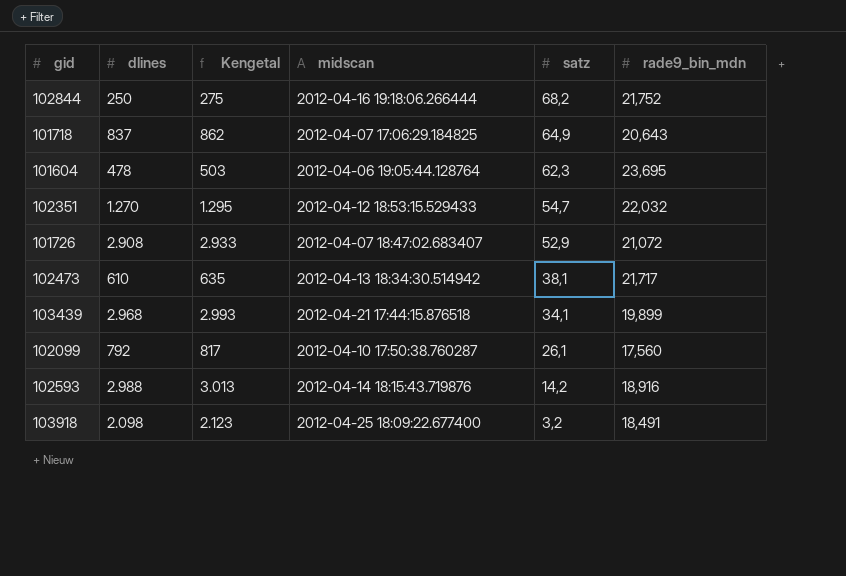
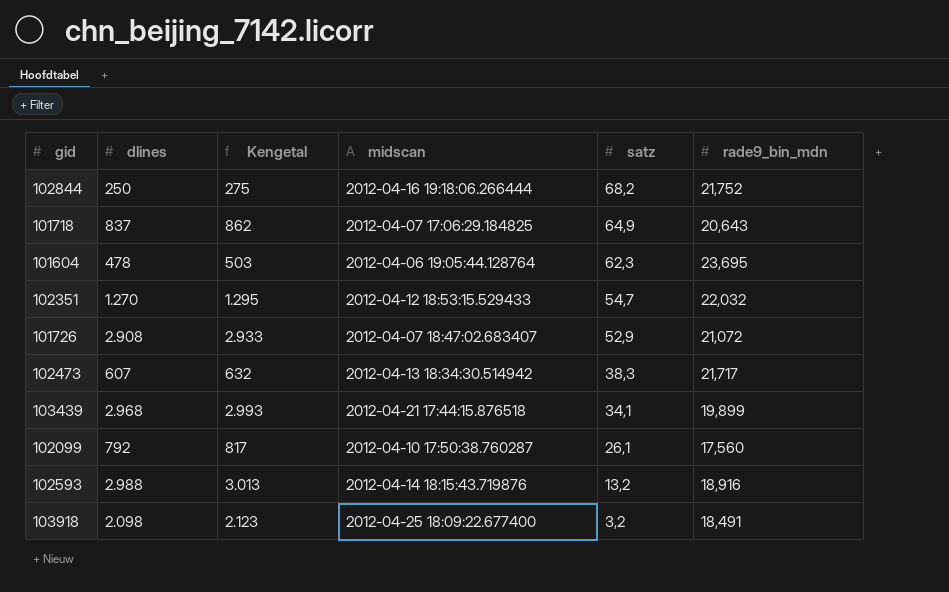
102473 | dlines: 610 -> 607
102473 | Kengetal: 635 -> 632
102473 | satz: 38,1 -> 38,3
102593 | satz: 14,2 -> 13,2

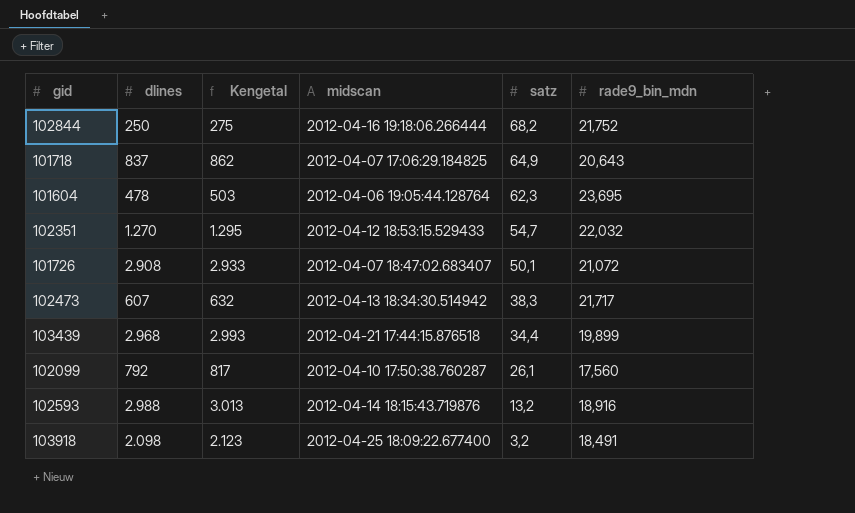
101726 | satz: 52,9 -> 50,1
103439 | satz: 34,1 -> 34,4

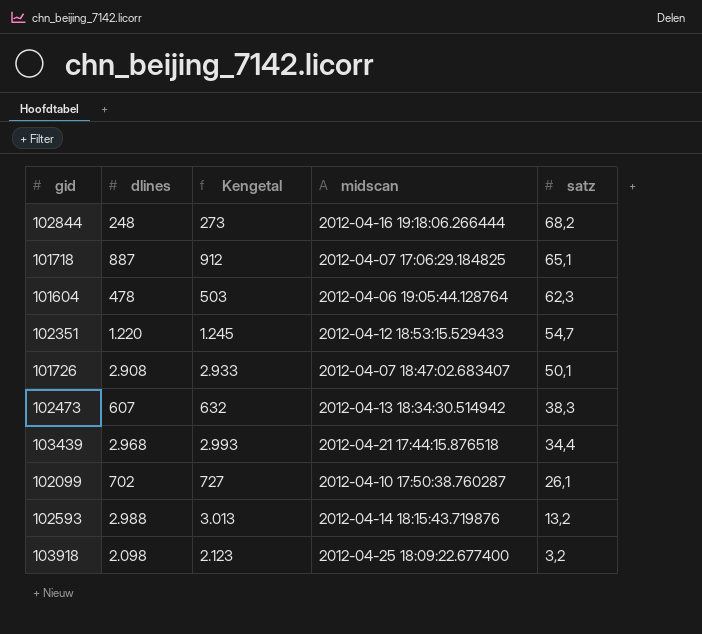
column rade9_bin_mdn | position: 6 -> none
102844 | dlines: 250 -> 248
102844 | Kengetal: 275 -> 273
101718 | dlines: 837 -> 887
101718 | Kengetal: 862 -> 912
101718 | satz: 64,9 -> 65,1
102351 | dlines: 1.270 -> 1.220
102351 | Kengetal: 1.295 -> 1.245
102099 | dlines: 792 -> 702
102099 | Kengetal: 817 -> 727

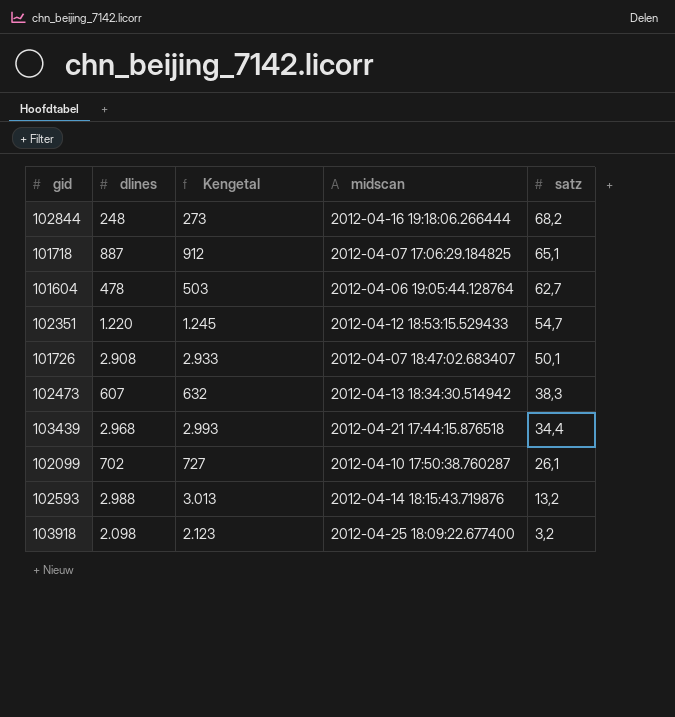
101604 | satz: 62,3 -> 62,7

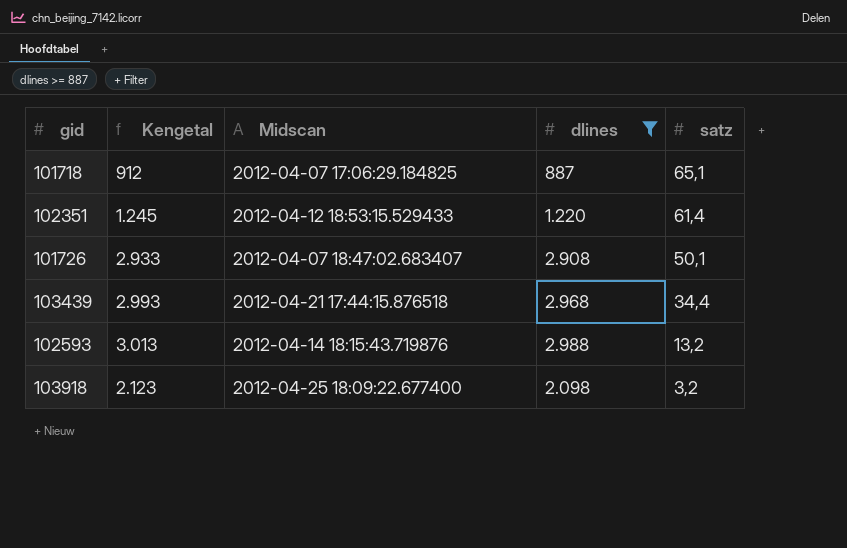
filter: none -> dlines >= 887
column name: midscan -> Midscan
column dlines | position: 2 -> 4
102351 | satz: 54,7 -> 61,4

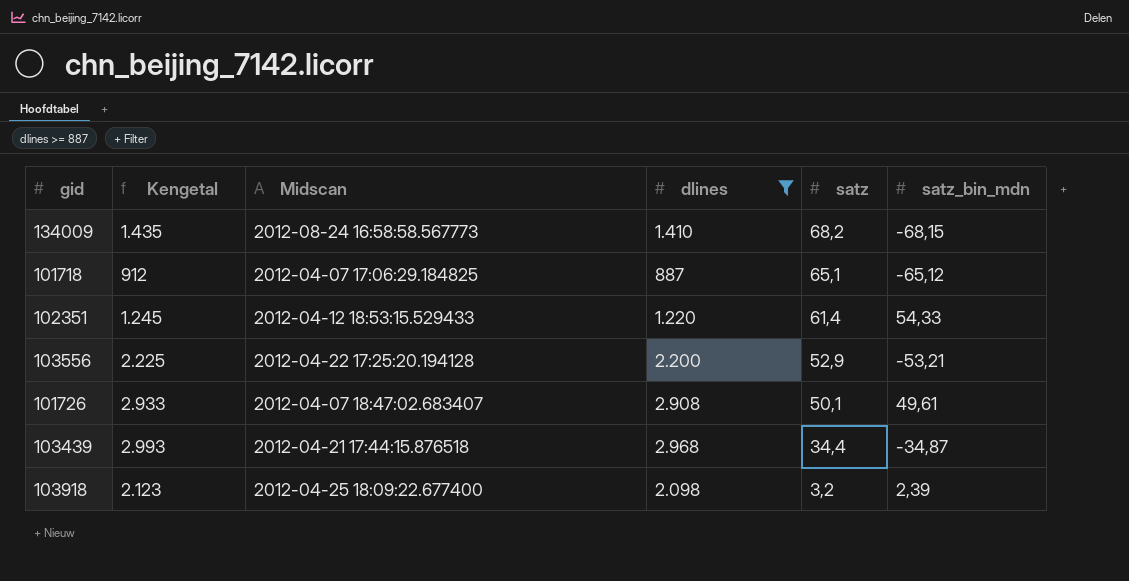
column satz_bin_mdn | position: none -> 6
row 102593: 3.013 | 2012-04-14 18:15:43.719876 | 2.988 | 13,2 -> none
row 134009: none -> 1.435 | 2012-08-24 16:58:58.567773 | 1.410 | 68,2 | -68,15
row 103556: none -> 2.225 | 2012-04-22 17:25:20.194128 | 2.200 | 52,9 | -53,21

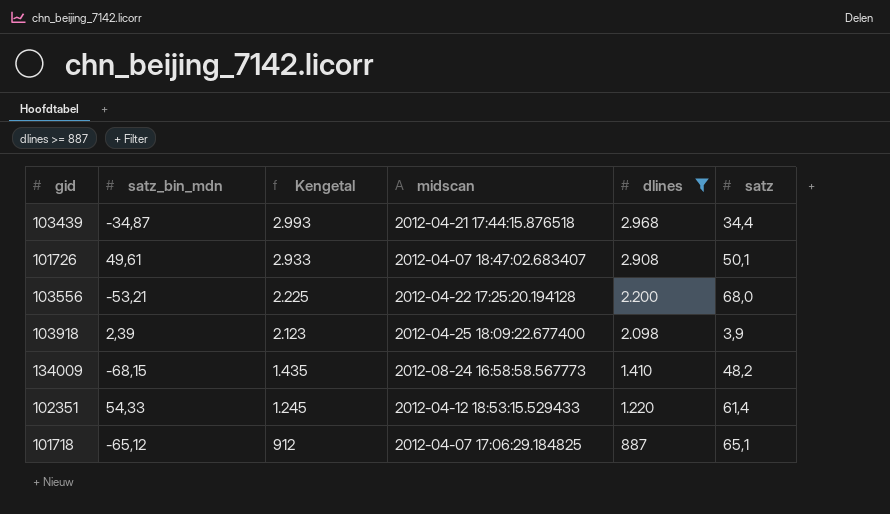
row order: satz descending -> Kengetal descending
column satz_bin_mdn | position: 6 -> 2
column name: Midscan -> midscan
103556 | satz: 52,9 -> 68,0
103918 | satz: 3,2 -> 3,9
134009 | satz: 68,2 -> 48,2

